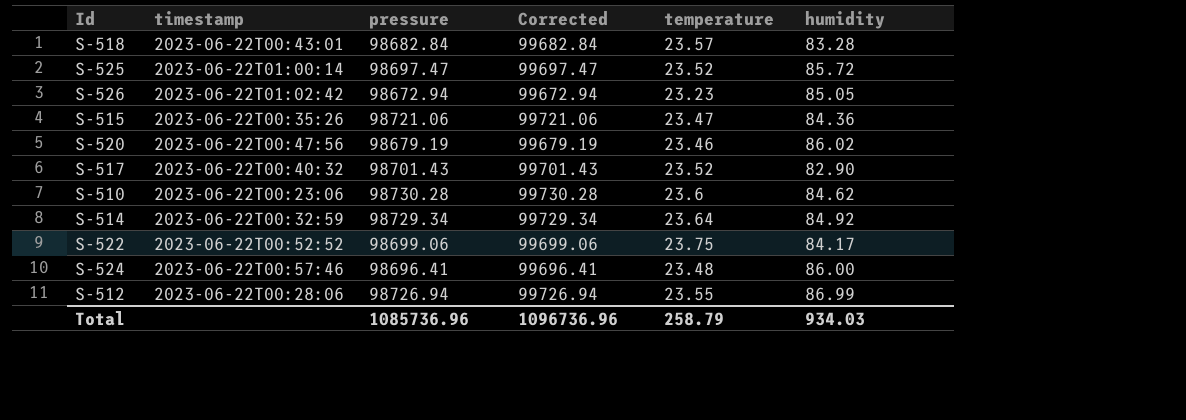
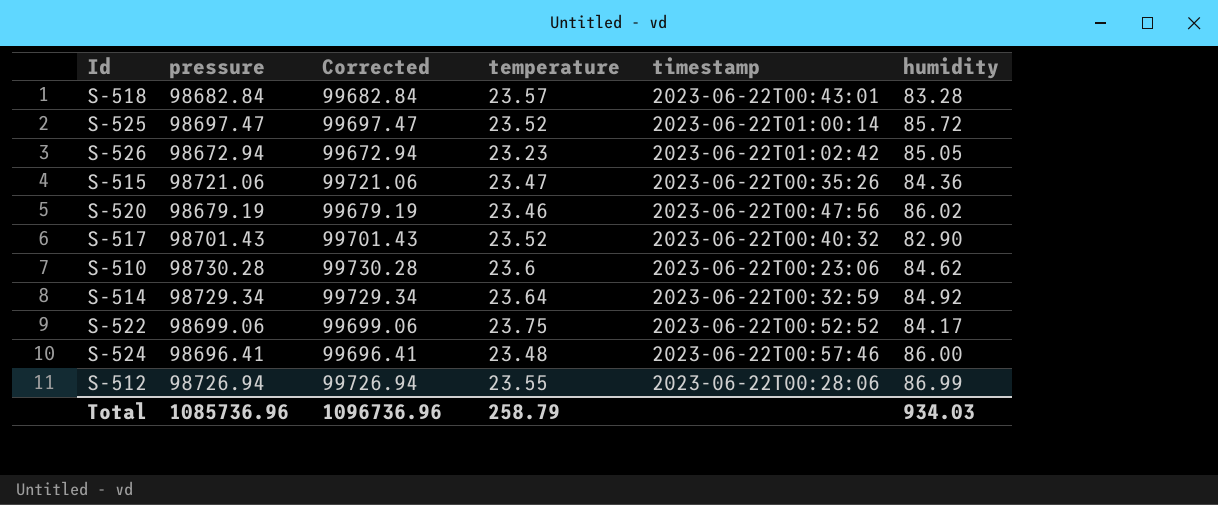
column timestamp | position: 2 -> 5

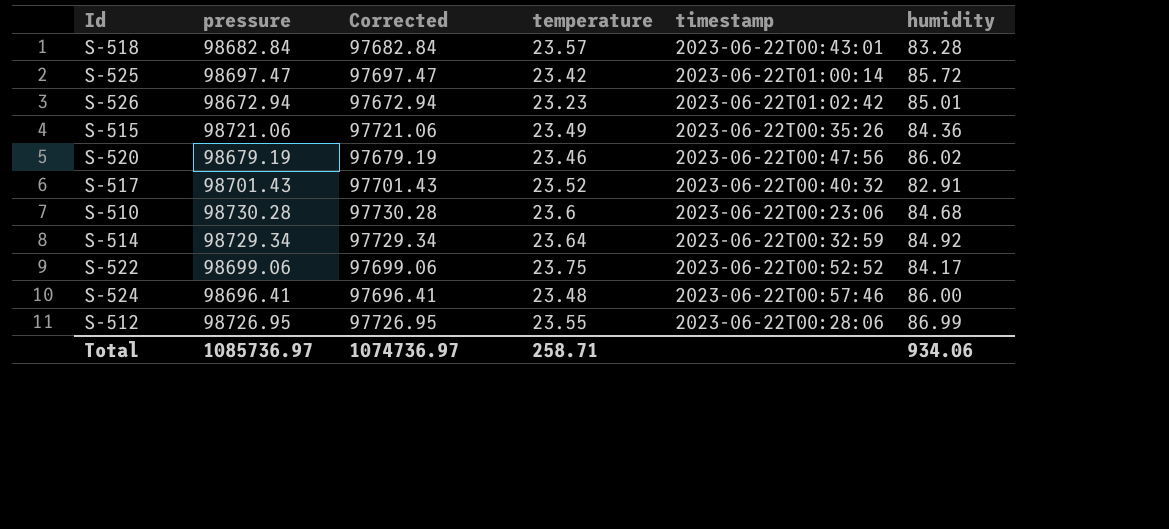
column Corrected | formula: [pressure] + 1000 -> [pressure] - 1000
S-525 | temperature: 23.52 -> 23.42
S-526 | humidity: 85.05 -> 85.01
S-515 | temperature: 23.47 -> 23.49
S-517 | humidity: 82.90 -> 82.91
S-510 | humidity: 84.62 -> 84.68
S-512 | pressure: 98726.94 -> 98726.95
Total | pressure: 1085736.96 -> 1085736.97
Total | Corrected: 1096736.96 -> 1074736.97
Total | temperature: 258.79 -> 258.71
Total | humidity: 934.03 -> 934.06

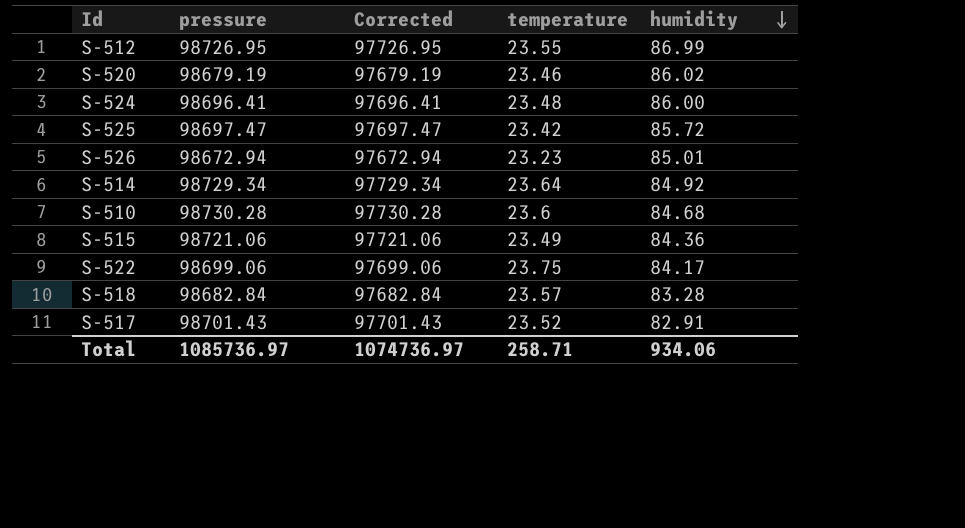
row order: none -> humidity descending
column timestamp | position: 5 -> none

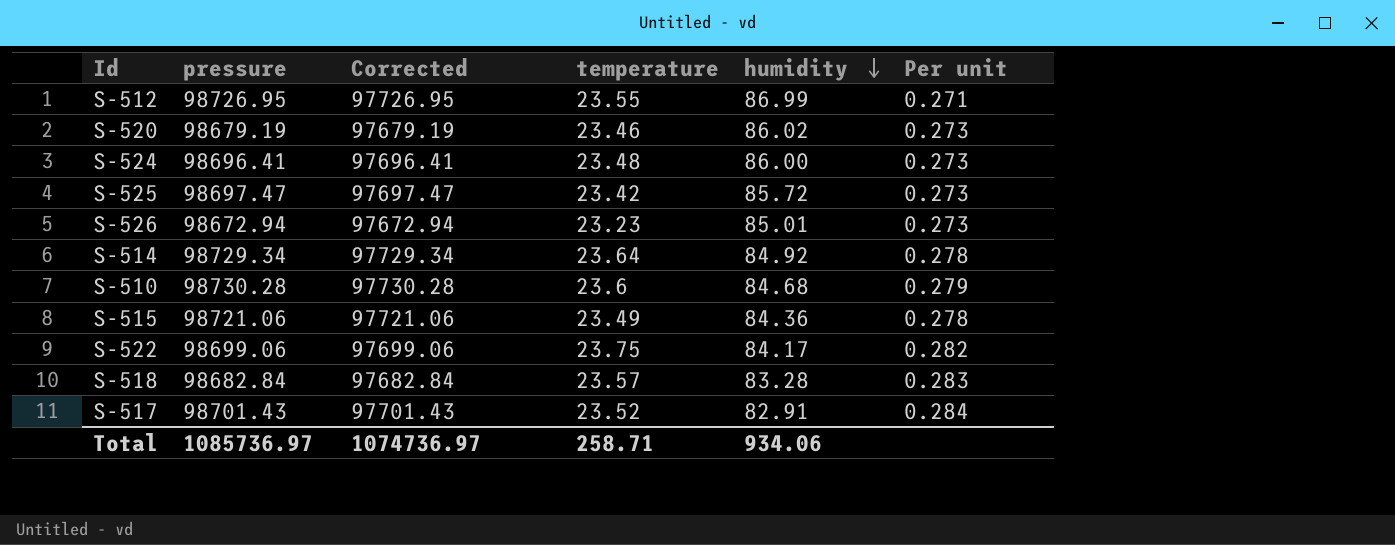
column Per unit | formula: none -> [temperature] / [humidity]

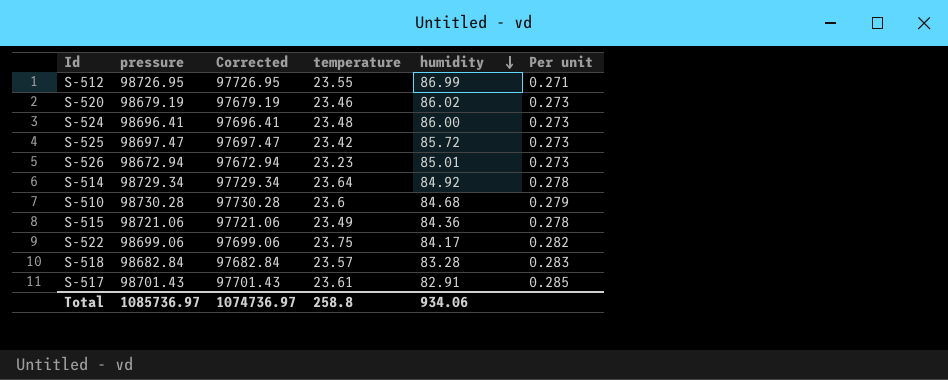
S-517 | temperature: 23.52 -> 23.61
S-517 | Per unit: 0.284 -> 0.285
Total | temperature: 258.71 -> 258.8

